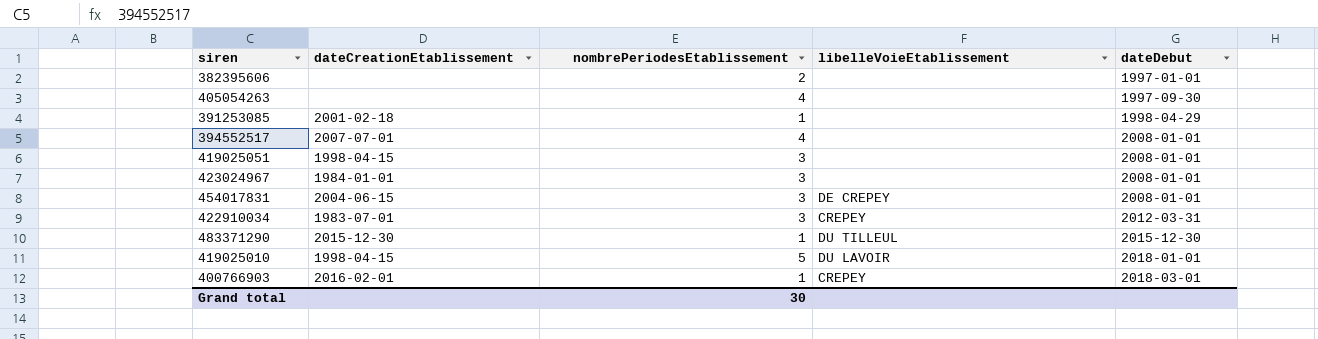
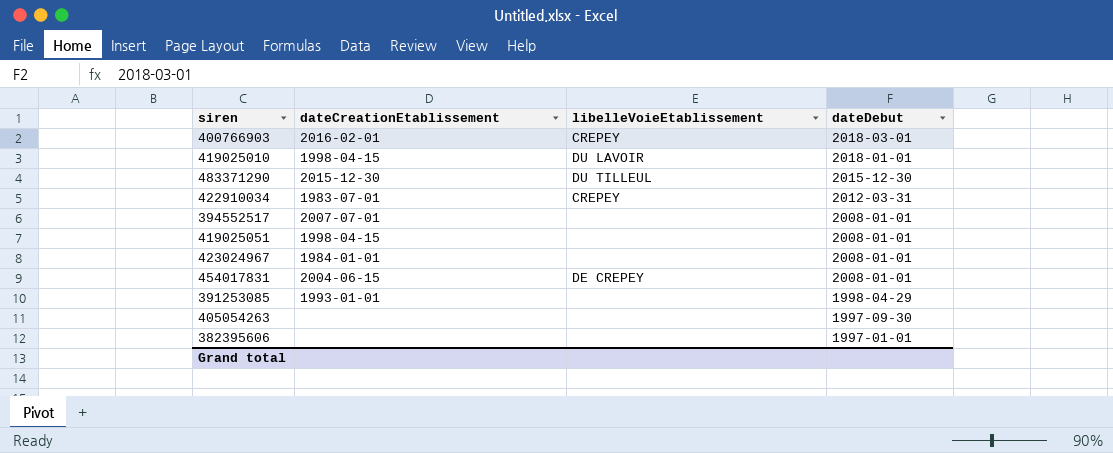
row order: dateDebut ascending -> dateDebut descending
column nombrePeriodesEtablissement | position: 3 -> none
391253085 | dateCreationEtablissement: 2001-02-18 -> 1993-01-01

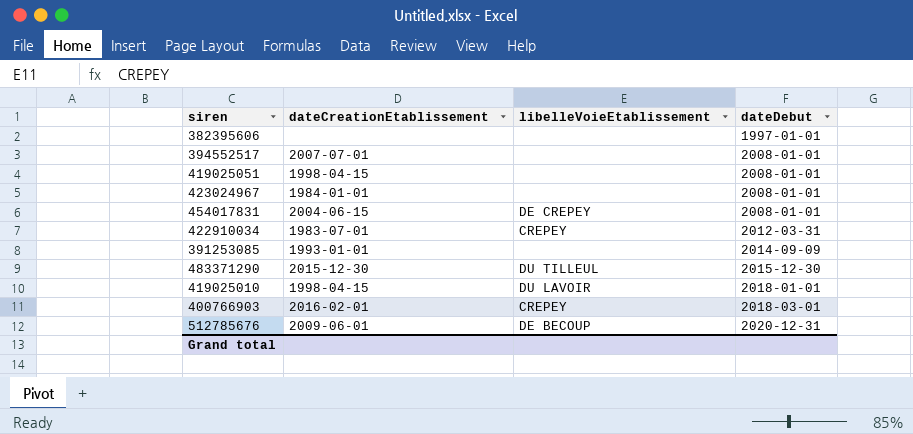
row order: dateDebut descending -> dateDebut ascending
row 405054263: none | none | 1997-09-30 -> none
391253085 | dateDebut: 1998-04-29 -> 2014-09-09
row 512785676: none -> 2009-06-01 | DE BECOUP | 2020-12-31

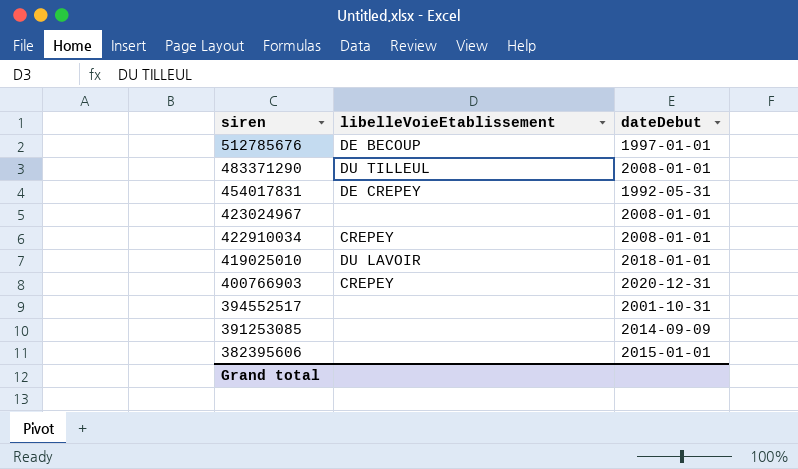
row order: dateDebut ascending -> siren descending
column dateCreationEtablissement | position: 2 -> none
row 419025051: 1998-04-15 | none | 2008-01-01 -> none
512785676 | dateDebut: 2020-12-31 -> 1997-01-01
483371290 | dateDebut: 2015-12-30 -> 2008-01-01
454017831 | dateDebut: 2008-01-01 -> 1992-05-31
422910034 | dateDebut: 2012-03-31 -> 2008-01-01
400766903 | dateDebut: 2018-03-01 -> 2020-12-31
394552517 | dateDebut: 2008-01-01 -> 2001-10-31
382395606 | dateDebut: 1997-01-01 -> 2015-01-01

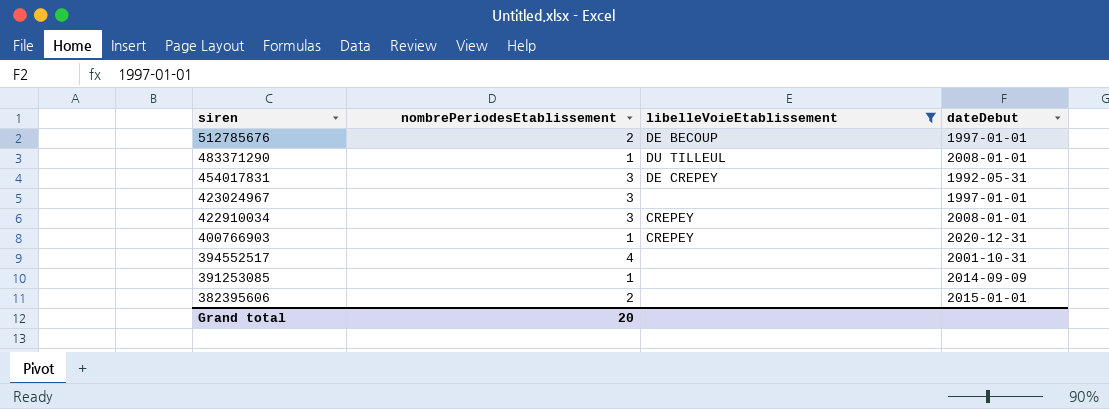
filter: none -> libelleVoieEtablissement != DU LAVOIR
column nombrePeriodesEtablissement | position: none -> 2
423024967 | dateDebut: 2008-01-01 -> 1997-01-01

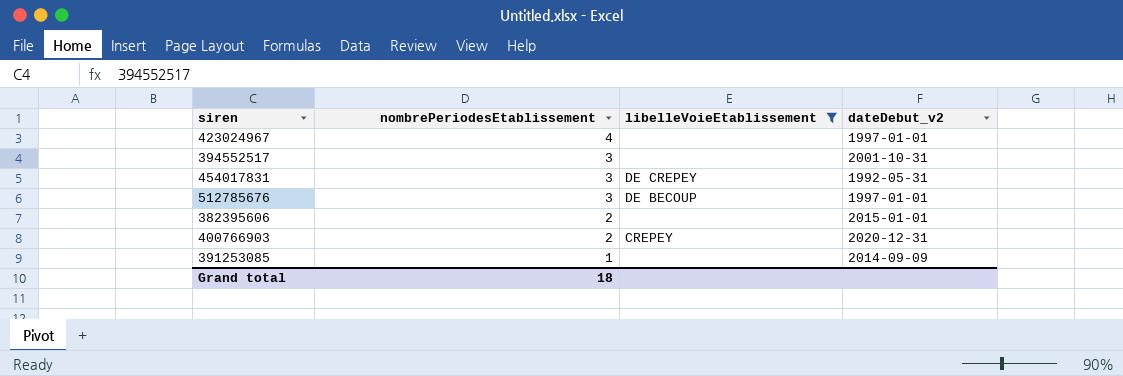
row order: siren descending -> nombrePeriodesEtablissement descending
column name: dateDebut -> dateDebut_v2
row 483371290: 1 | DU TILLEUL | 2008-01-01 -> none
row 422910034: 3 | CREPEY | 2008-01-01 -> none
423024967 | nombrePeriodesEtablissement: 3 -> 4
394552517 | nombrePeriodesEtablissement: 4 -> 3
512785676 | nombrePeriodesEtablissement: 2 -> 3
400766903 | nombrePeriodesEtablissement: 1 -> 2
Grand total | nombrePeriodesEtablissement: 20 -> 18

